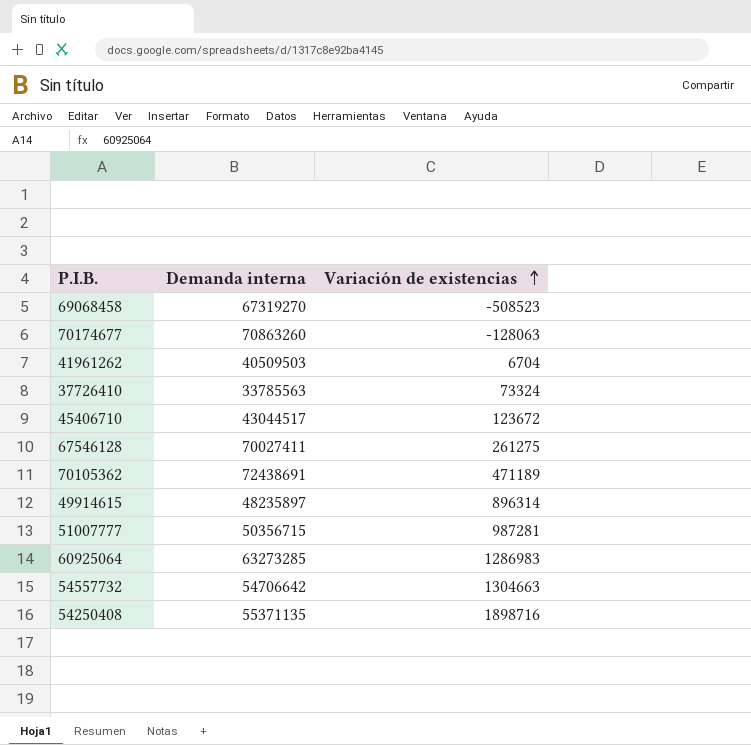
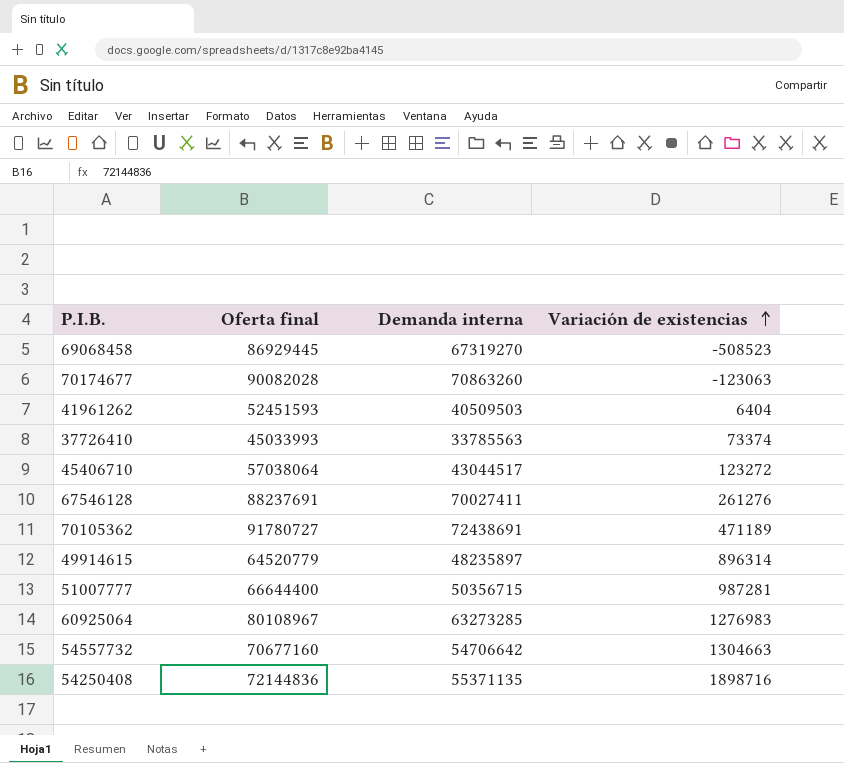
column Oferta final | position: none -> 2
70174677 | Variación de existencias: -128063 -> -123063
41961262 | Variación de existencias: 6704 -> 6404
37726410 | Variación de existencias: 73324 -> 73374
45406710 | Variación de existencias: 123672 -> 123272
67546128 | Variación de existencias: 261275 -> 261276
60925064 | Variación de existencias: 1286983 -> 1276983

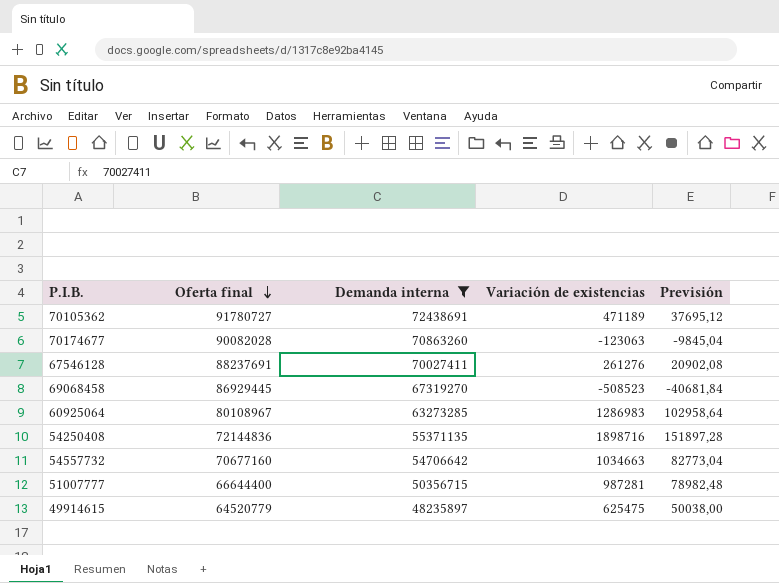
filter: none -> Demanda interna >= 48235897
row order: Variación de existencias ascending -> Oferta final descending
column Previsión | formula: none -> [Variación de existencias] * 0,08
60925064 | Variación de existencias: 1276983 -> 1286983
54557732 | Variación de existencias: 1304663 -> 1034663
49914615 | Variación de existencias: 896314 -> 625475

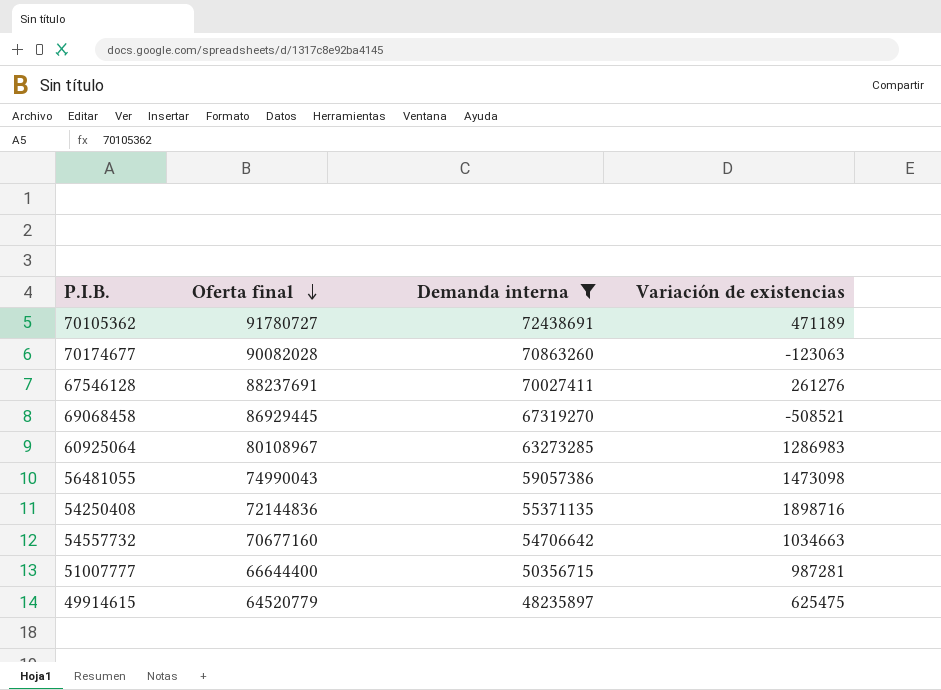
column Previsión | formula: [Variación de existencias] * 0,08 -> none
69068458 | Variación de existencias: -508523 -> -508521
row 56481055: none -> 74990043 | 59057386 | 1473098

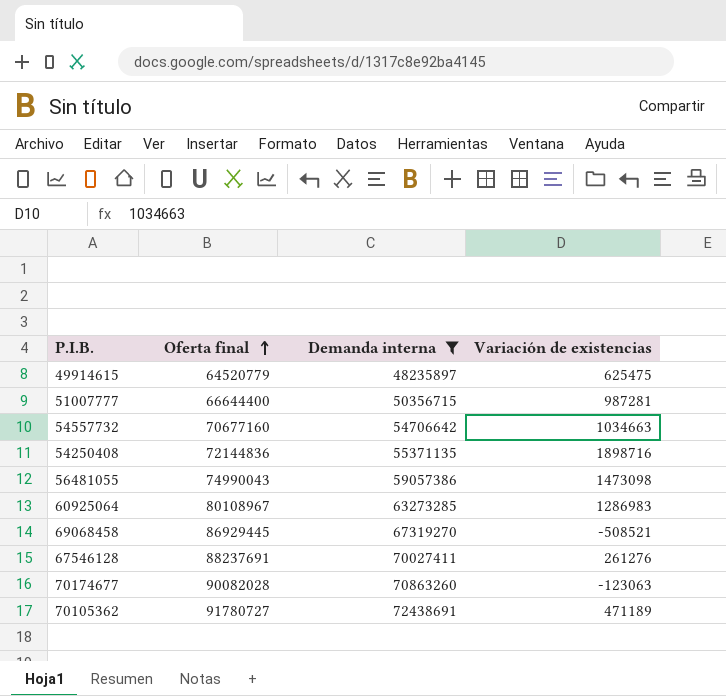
row order: Oferta final descending -> Oferta final ascending

